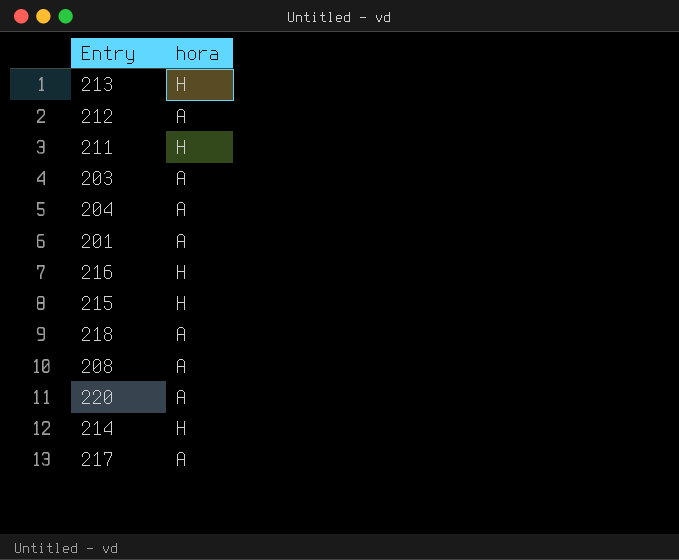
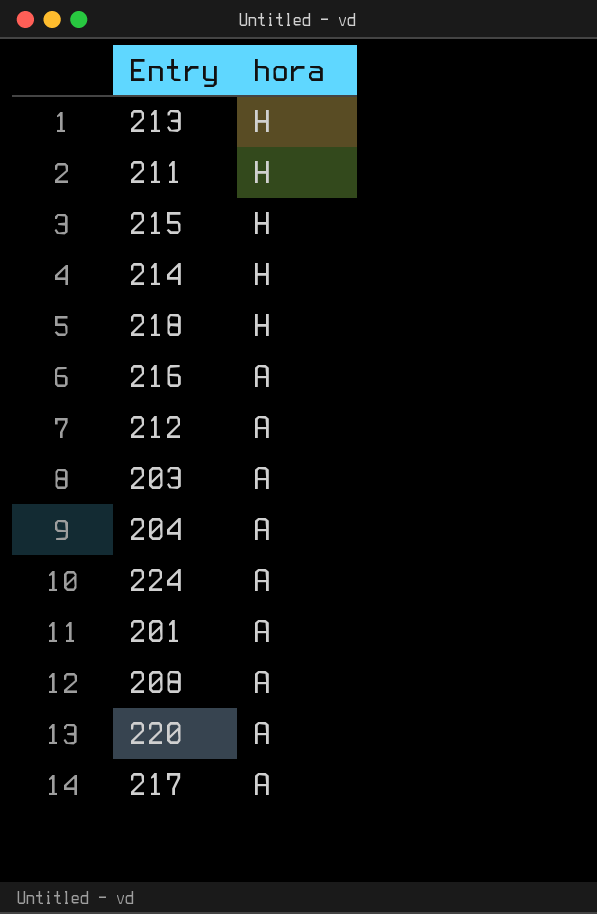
row order: none -> hora descending
218 | hora: A -> H
216 | hora: H -> A
row 224: none -> A

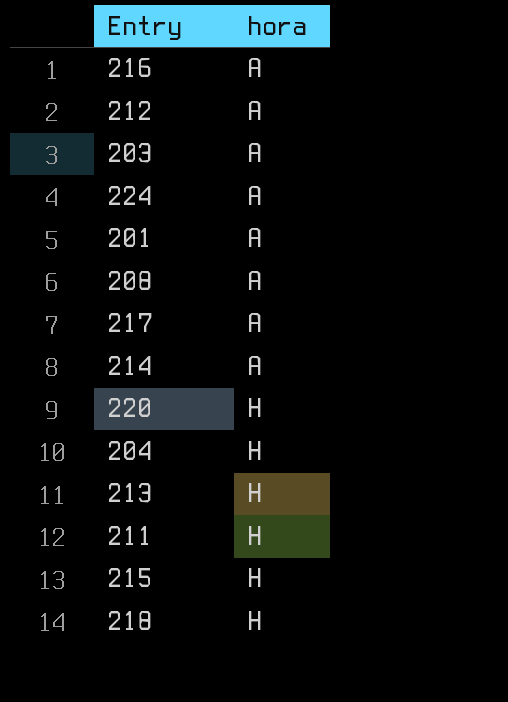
row order: hora descending -> hora ascending
214 | hora: H -> A
220 | hora: A -> H
204 | hora: A -> H

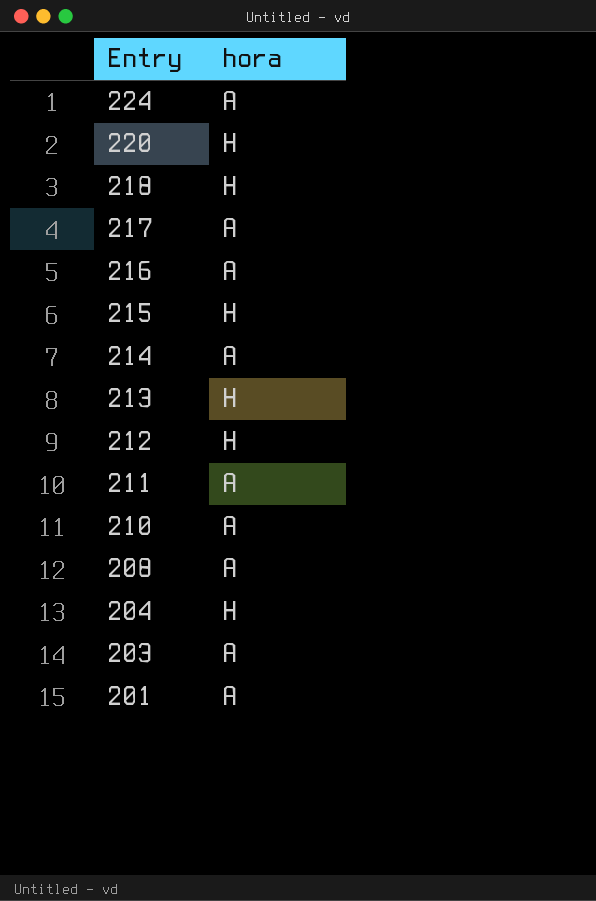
row order: hora ascending -> Entry descending
212 | hora: A -> H
211 | hora: H -> A
row 210: none -> A

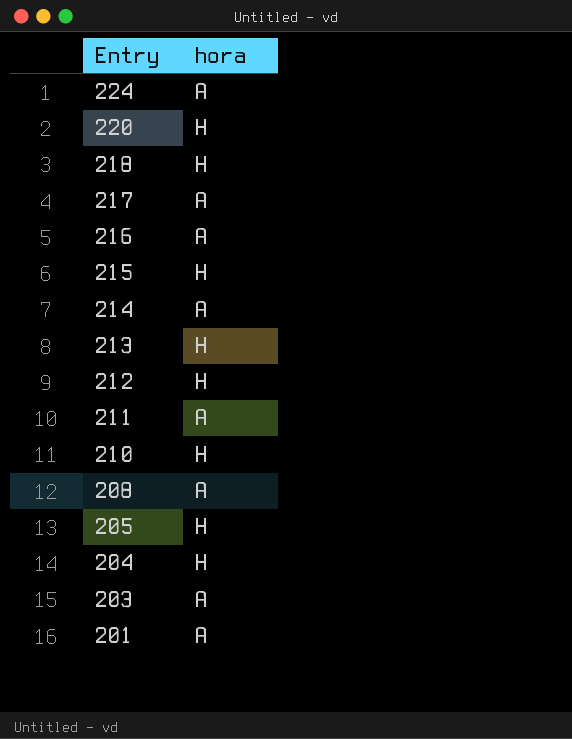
210 | hora: A -> H
row 205: none -> H

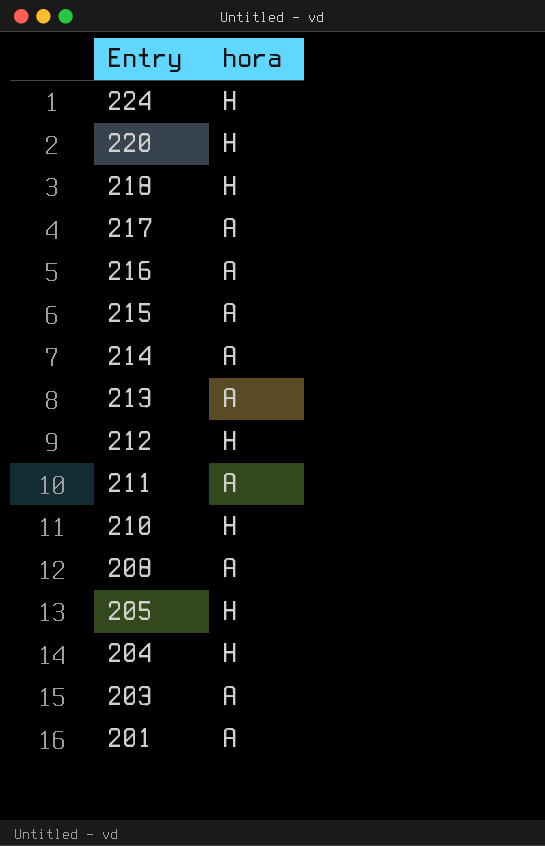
224 | hora: A -> H
215 | hora: H -> A
213 | hora: H -> A

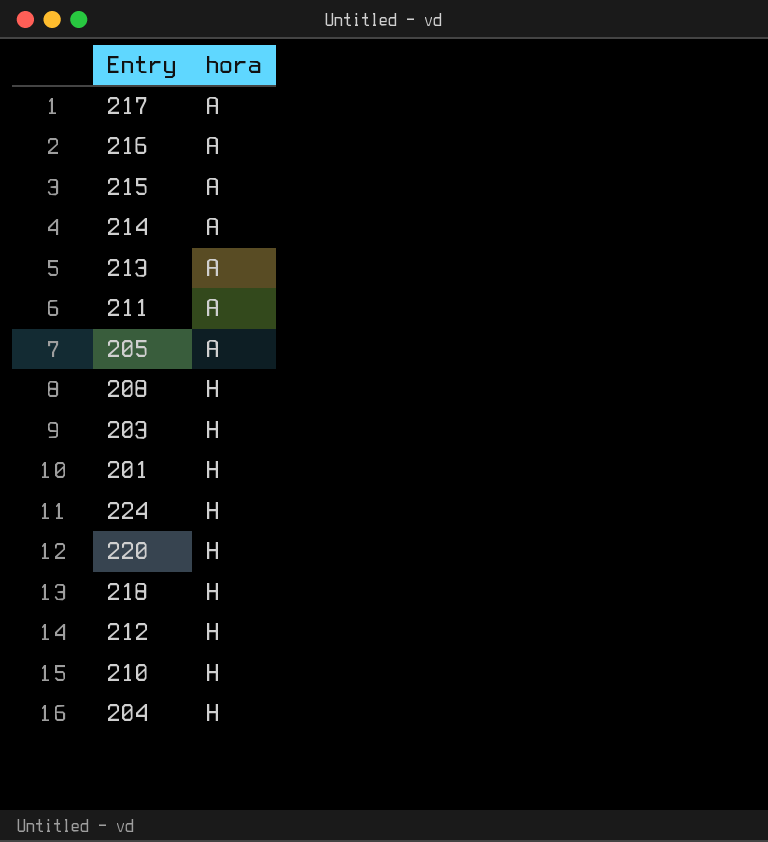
row order: Entry descending -> hora ascending
205 | hora: H -> A
208 | hora: A -> H
203 | hora: A -> H
201 | hora: A -> H

